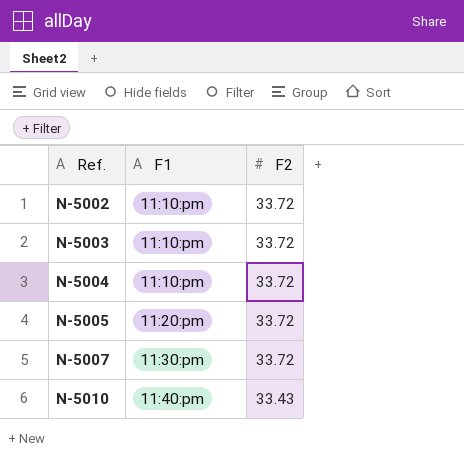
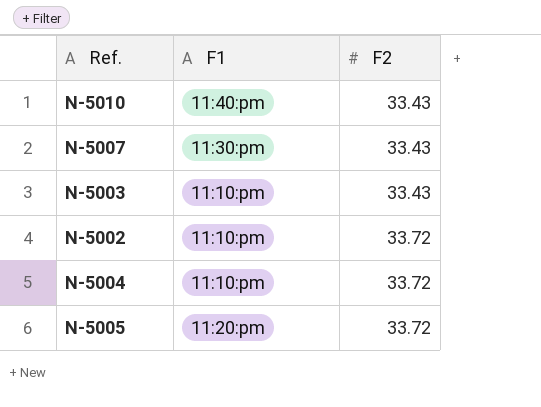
row order: Ref. ascending -> F2 ascending
N-5007 | F2: 33.72 -> 33.43
N-5003 | F2: 33.72 -> 33.43

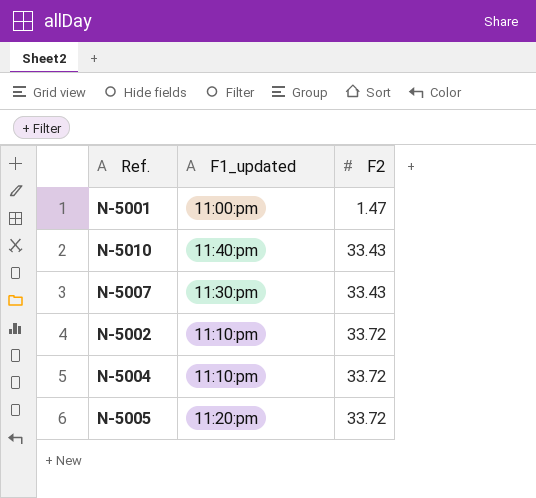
column name: F1 -> F1_updated
row N-5003: 11:10:pm | 33.43 -> none
row N-5001: none -> 11:00:pm | 1.47

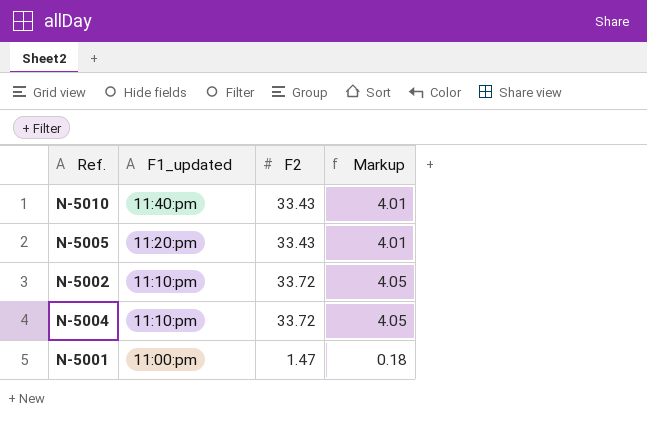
row order: F2 ascending -> F1_updated descending
column Markup | formula: none -> [F2] * 0.12
row N-5007: 11:30:pm | 33.43 -> none
N-5005 | F2: 33.72 -> 33.43

